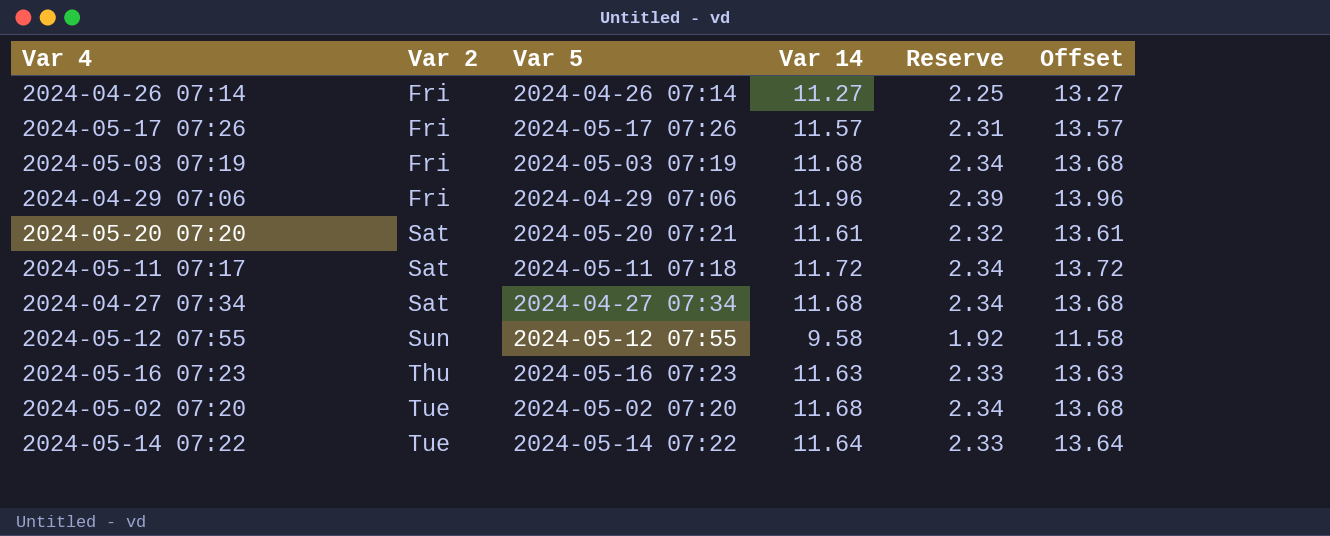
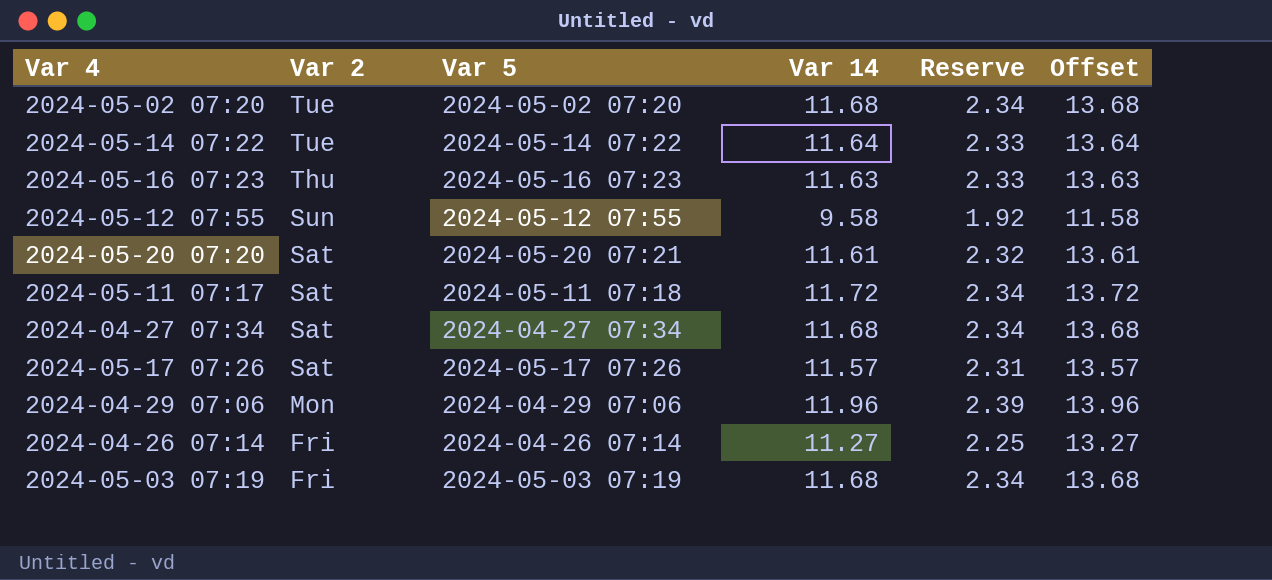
row order: Var 2 ascending -> Var 2 descending
2024-05-17 07:26 | Var 2: Fri -> Sat
2024-04-29 07:06 | Var 2: Fri -> Mon

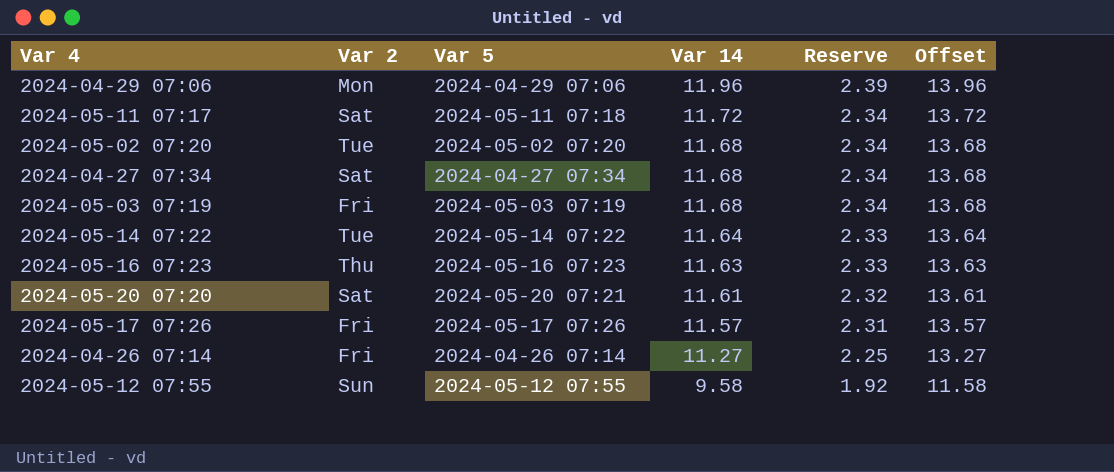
row order: Var 2 descending -> Var 14 descending
2024-05-17 07:26 | Var 2: Sat -> Fri

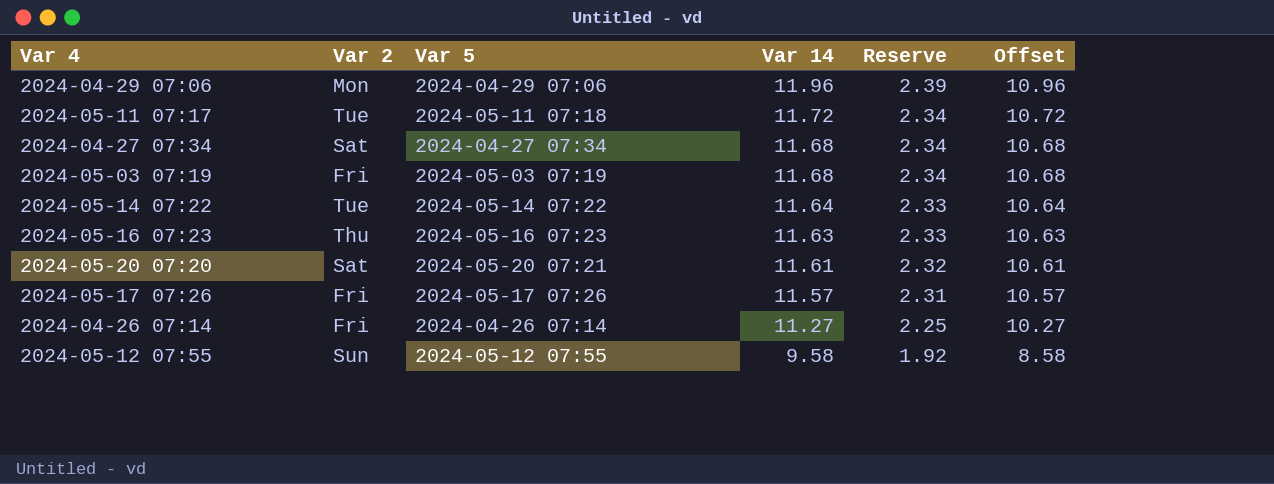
column Offset | formula: [Var 14] + 2 -> [Var 14] - 1
row 2024-05-02 07:20: Tue | 2024-05-02 07:20 | 11.68 | 2.34 | 13.68 -> none
2024-05-11 07:17 | Var 2: Sat -> Tue

